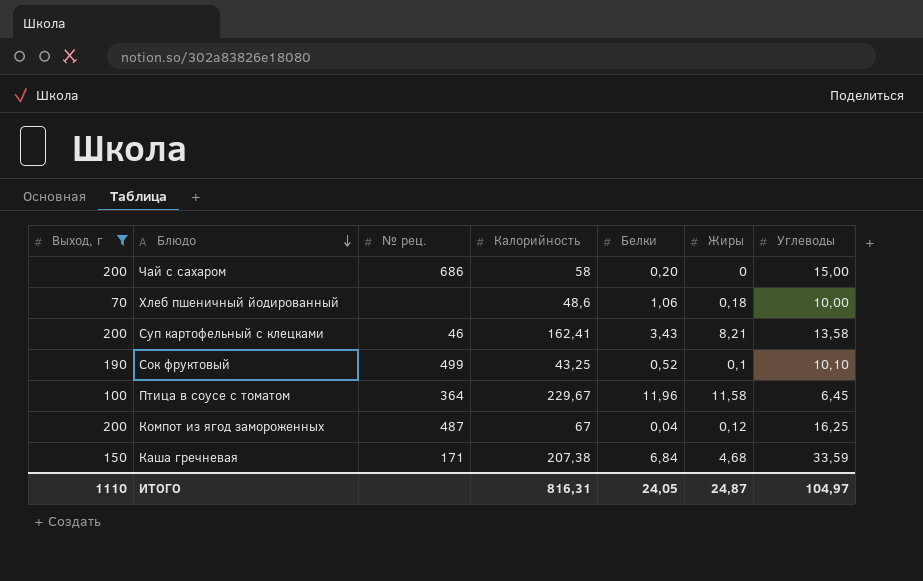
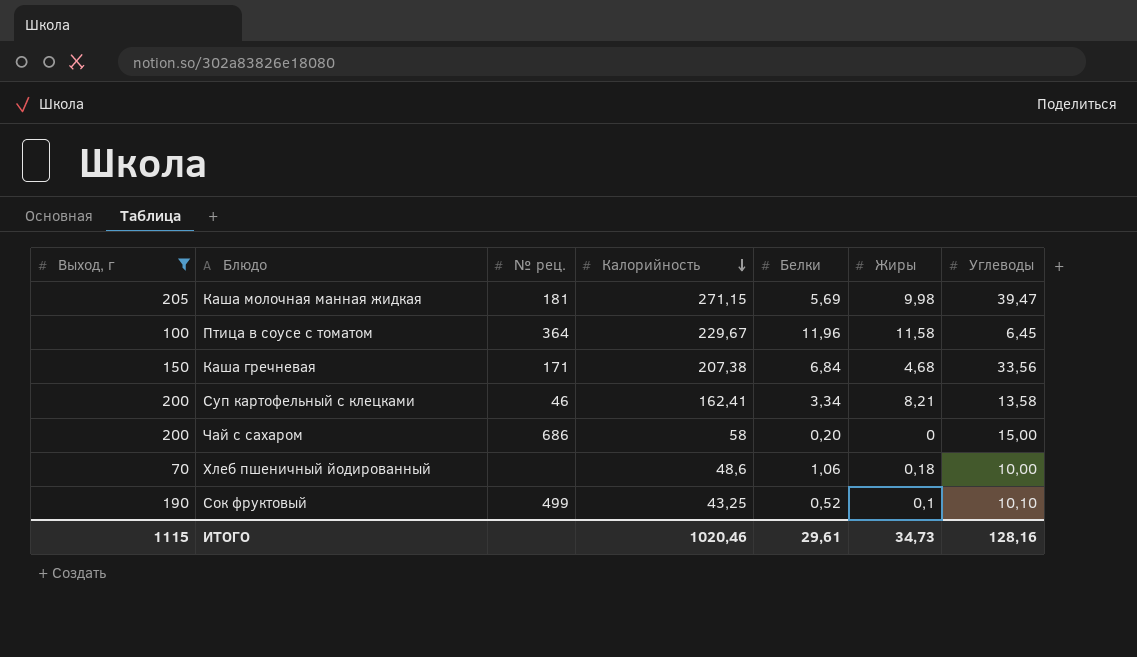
row order: Блюдо descending -> Калорийность descending
row Компот из ягод замороженных: 200 | 487 | 67 | 0,04 | 0,12 | 16,25 -> none
row Каша молочная манная жидкая: none -> 205 | 181 | 271,15 | 5,69 | 9,98 | 39,47
Каша гречневая | Углеводы: 33,59 -> 33,56
Суп картофельный с клецками | Белки: 3,43 -> 3,34
ИТОГО | Выход, г: 1110 -> 1115
ИТОГО | Калорийность: 816,31 -> 1020,46
ИТОГО | Белки: 24,05 -> 29,61
ИТОГО | Жиры: 24,87 -> 34,73
ИТОГО | Углеводы: 104,97 -> 128,16

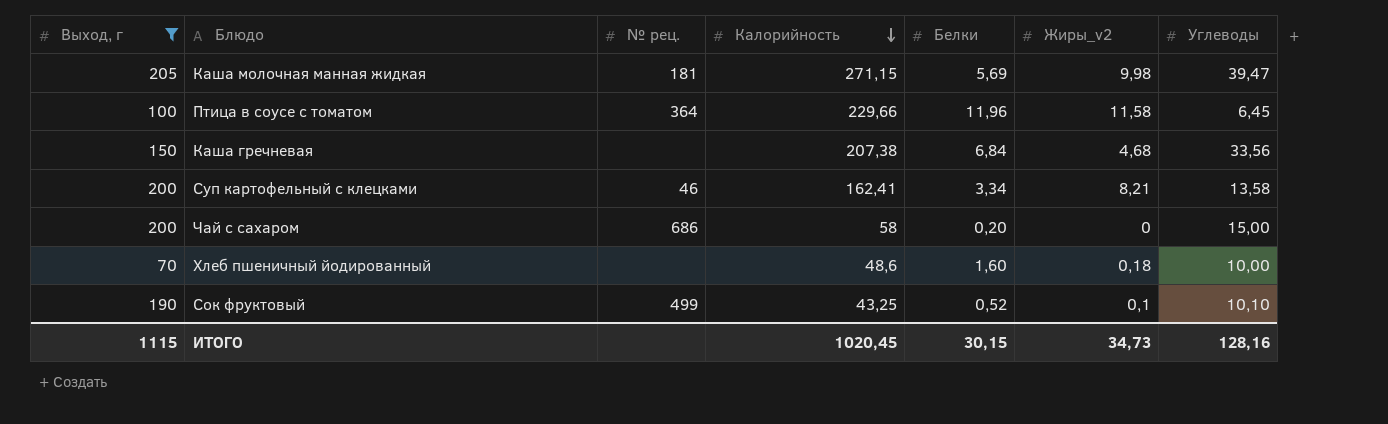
column name: Жиры -> Жиры_v2
Птица в соусе с томатом | Калорийность: 229,67 -> 229,66
Каша гречневая | № рец.: 171 -> none
Хлеб пшеничный йодированный | Белки: 1,06 -> 1,60
ИТОГО | Калорийность: 1020,46 -> 1020,45
ИТОГО | Белки: 29,61 -> 30,15

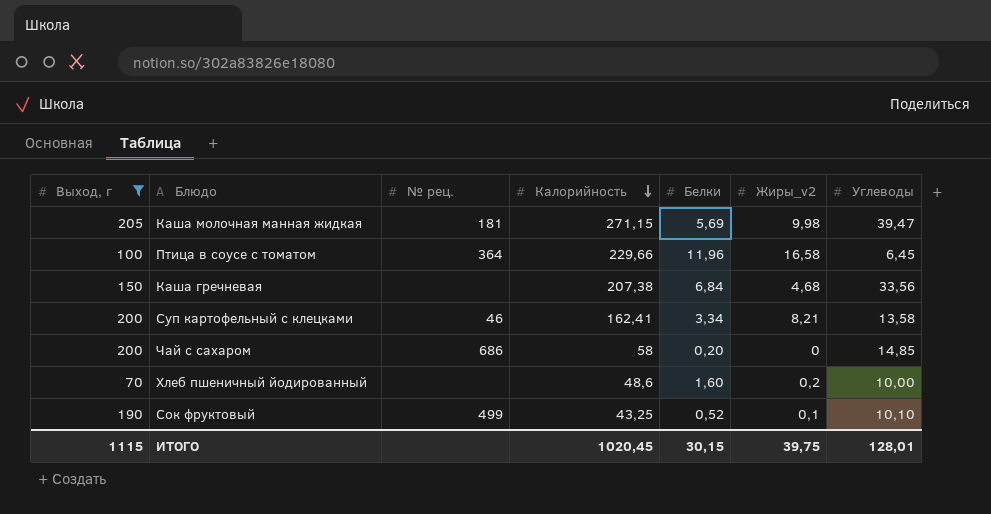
Птица в соусе с томатом | Жиры_v2: 11,58 -> 16,58
Чай с сахаром | Углеводы: 15,00 -> 14,85
Хлеб пшеничный йодированный | Жиры_v2: 0,18 -> 0,2
ИТОГО | Жиры_v2: 34,73 -> 39,75
ИТОГО | Углеводы: 128,16 -> 128,01

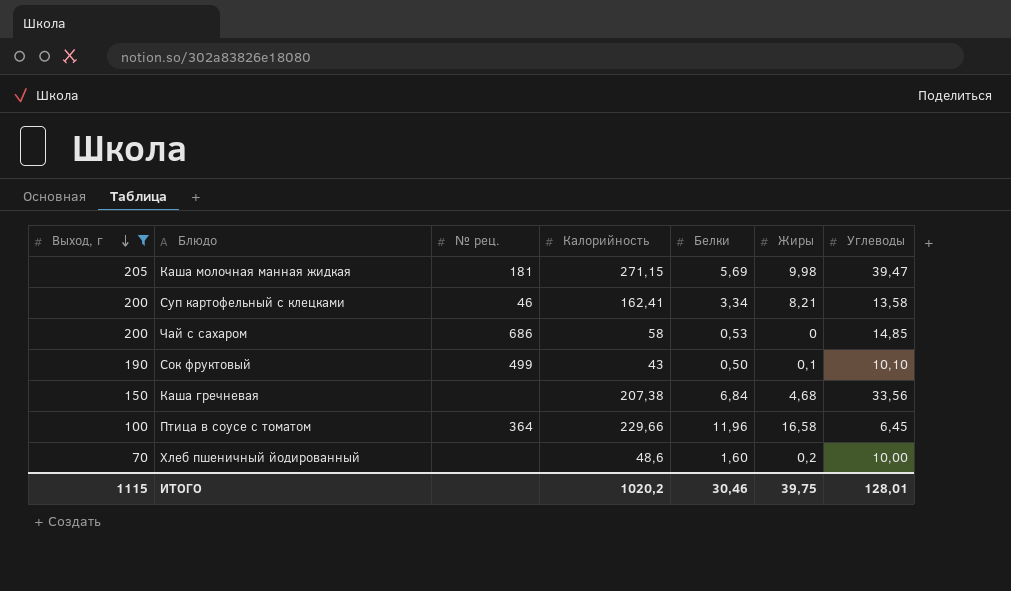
row order: Калорийность descending -> Выход, г descending
column name: Жиры_v2 -> Жиры
Чай с сахаром | Белки: 0,20 -> 0,53
Сок фруктовый | Калорийность: 43,25 -> 43
Сок фруктовый | Белки: 0,52 -> 0,50
ИТОГО | Калорийность: 1020,45 -> 1020,2
ИТОГО | Белки: 30,15 -> 30,46

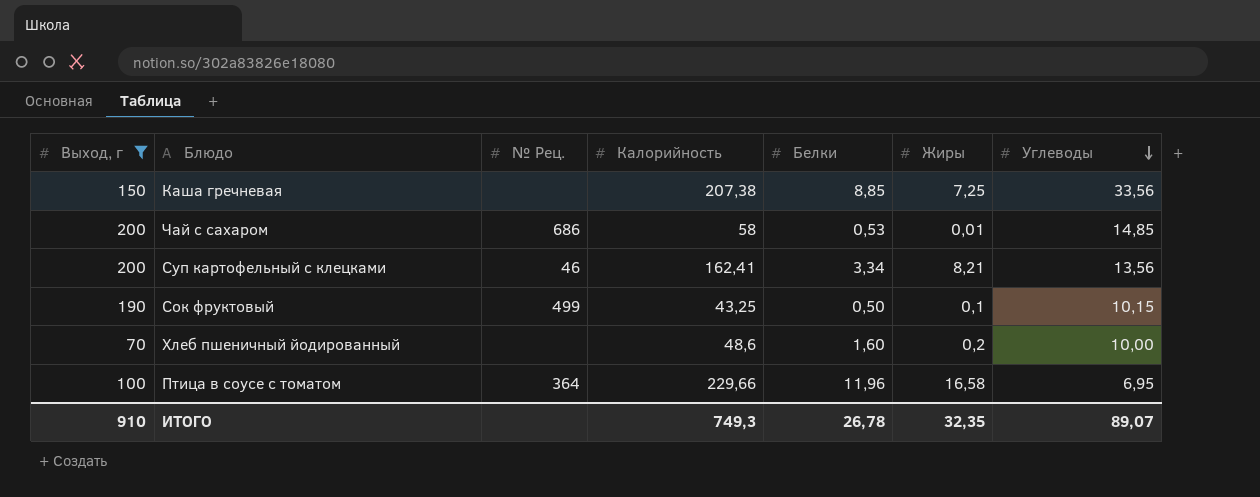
row order: Выход, г descending -> Углеводы descending
column name: № рец. -> № Рец.
row Каша молочная манная жидкая: 205 | 181 | 271,15 | 5,69 | 9,98 | 39,47 -> none
Каша гречневая | Белки: 6,84 -> 8,85
Каша гречневая | Жиры: 4,68 -> 7,25
Чай с сахаром | Жиры: 0 -> 0,01
Суп картофельный с клецками | Углеводы: 13,58 -> 13,56
Сок фруктовый | Калорийность: 43 -> 43,25
Сок фруктовый | Углеводы: 10,10 -> 10,15
Птица в соусе с томатом | Углеводы: 6,45 -> 6,95
ИТОГО | Выход, г: 1115 -> 910
ИТОГО | Калорийность: 1020,2 -> 749,3
ИТОГО | Белки: 30,46 -> 26,78
ИТОГО | Жиры: 39,75 -> 32,35
ИТОГО | Углеводы: 128,01 -> 89,07

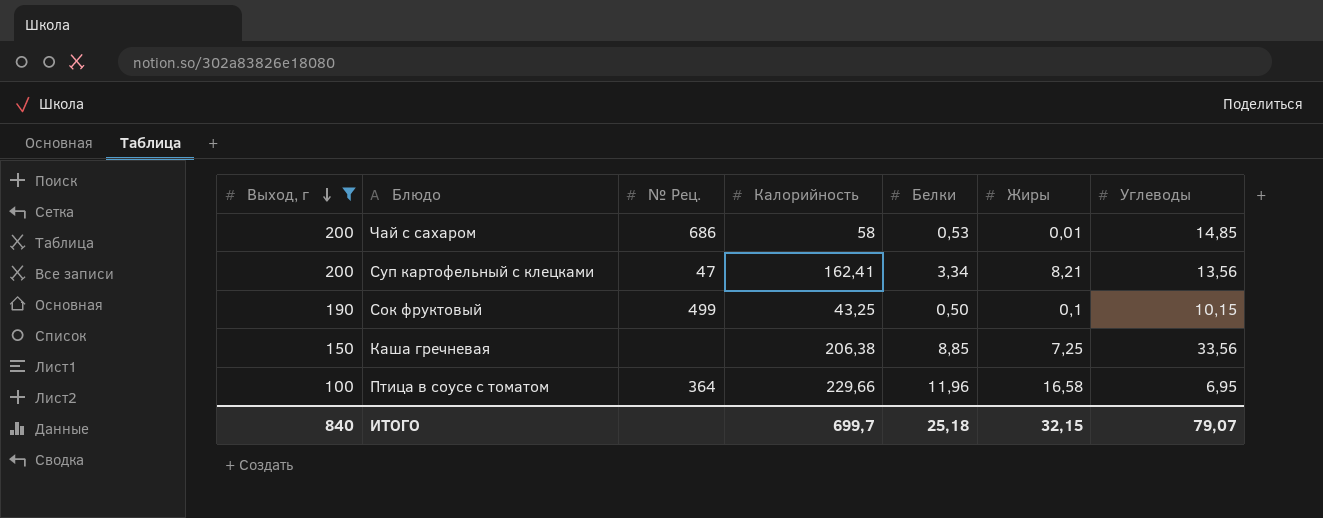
row order: Углеводы descending -> Выход, г descending
row Хлеб пшеничный йодированный: 70 | none | 48,6 | 1,60 | 0,2 | 10,00 -> none
Суп картофельный с клецками | № Рец.: 46 -> 47
Каша гречневая | Калорийность: 207,38 -> 206,38
ИТОГО | Выход, г: 910 -> 840
ИТОГО | Калорийность: 749,3 -> 699,7
ИТОГО | Белки: 26,78 -> 25,18
ИТОГО | Жиры: 32,35 -> 32,15
ИТОГО | Углеводы: 89,07 -> 79,07

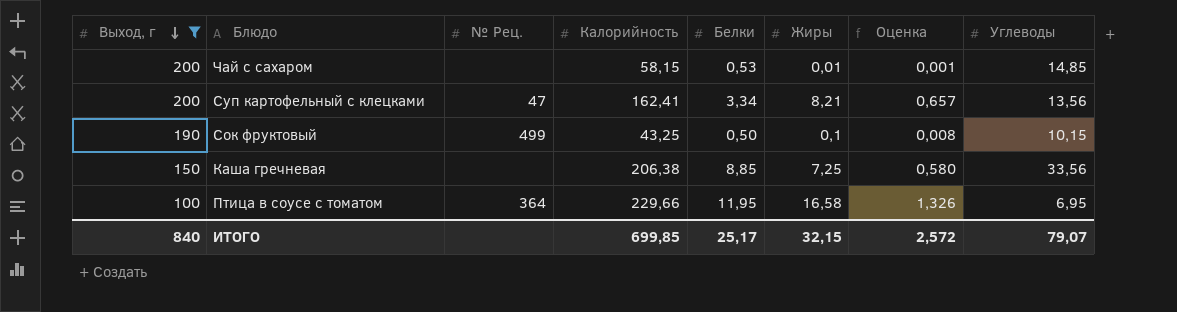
column Оценка | formula: none -> [Жиры] * 0,08
Чай с сахаром | № Рец.: 686 -> none
Чай с сахаром | Калорийность: 58 -> 58,15
Птица в соусе с томатом | Белки: 11,96 -> 11,95
ИТОГО | Калорийность: 699,7 -> 699,85
ИТОГО | Белки: 25,18 -> 25,17

